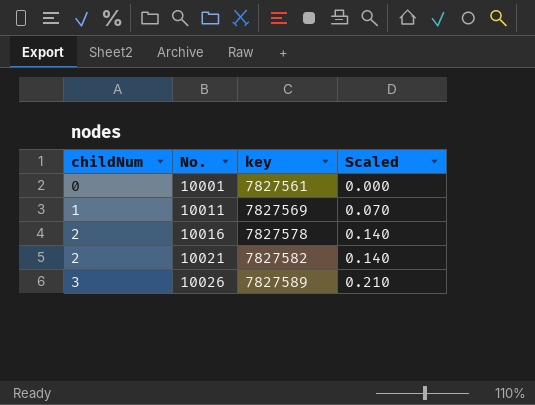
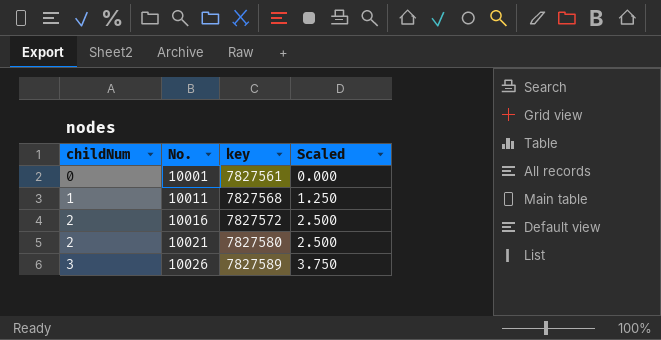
column Scaled | formula: [childNum] * 0.07 -> [childNum] * 1.25
10011 | key: 7827569 -> 7827568
10016 | key: 7827578 -> 7827572
10021 | key: 7827582 -> 7827580

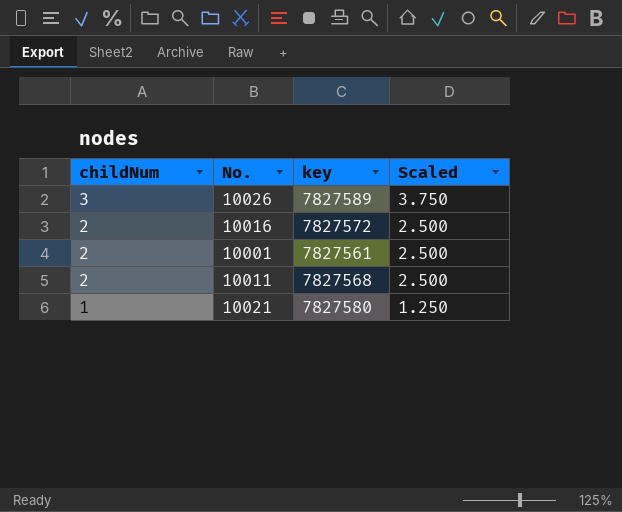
row order: childNum ascending -> childNum descending
10001 | childNum: 0 -> 2
10001 | Scaled: 0.000 -> 2.500
10011 | childNum: 1 -> 2
10011 | Scaled: 1.250 -> 2.500
10021 | childNum: 2 -> 1
10021 | Scaled: 2.500 -> 1.250

